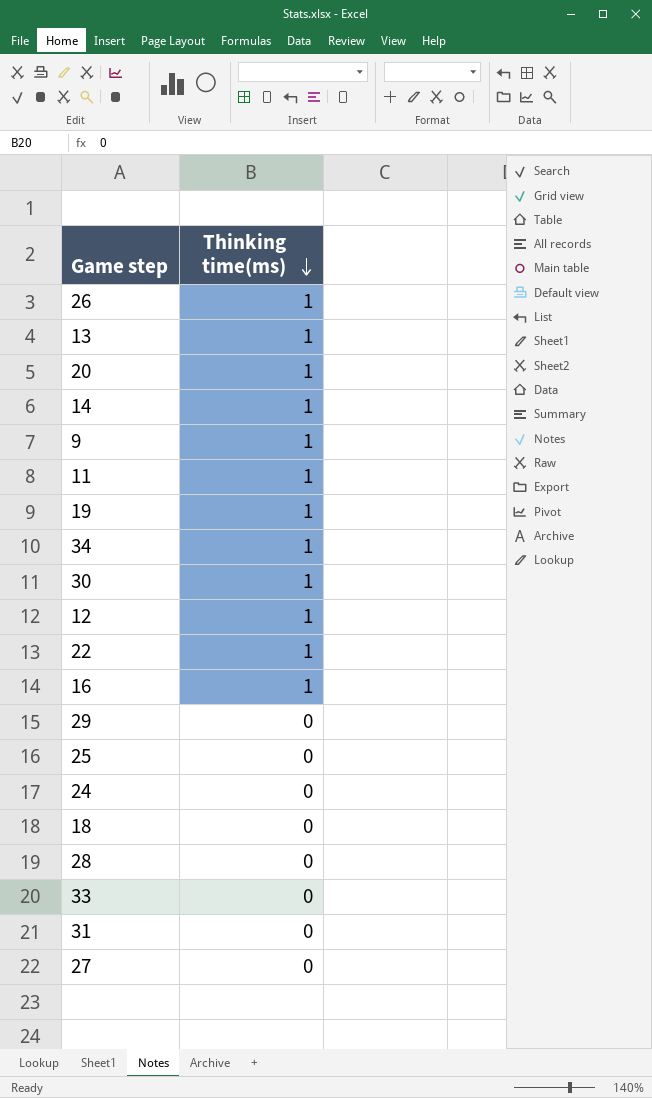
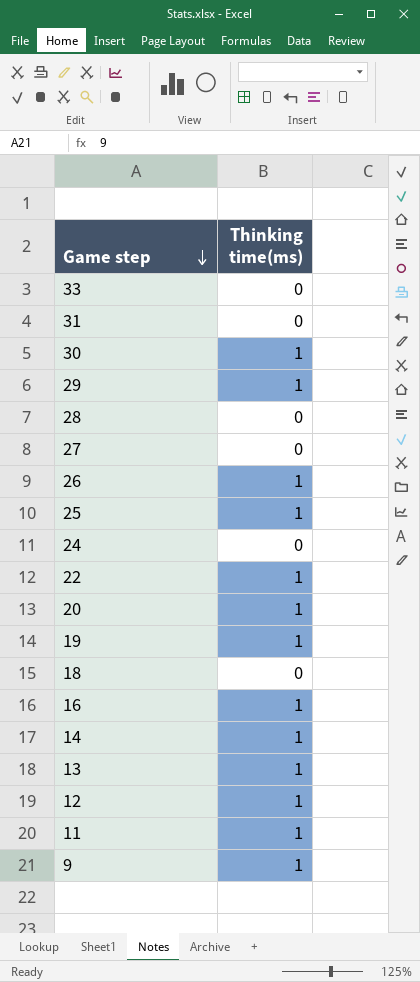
row order: Thinking time(ms) descending -> Game step descending
row 34: 1 -> none
29 | Thinking time(ms): 0 -> 1
25 | Thinking time(ms): 0 -> 1

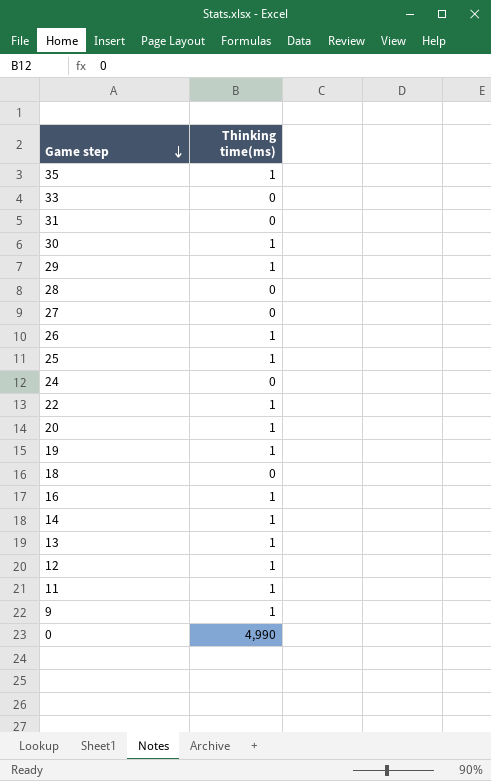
row 35: none -> 1
row 0: none -> 4,990

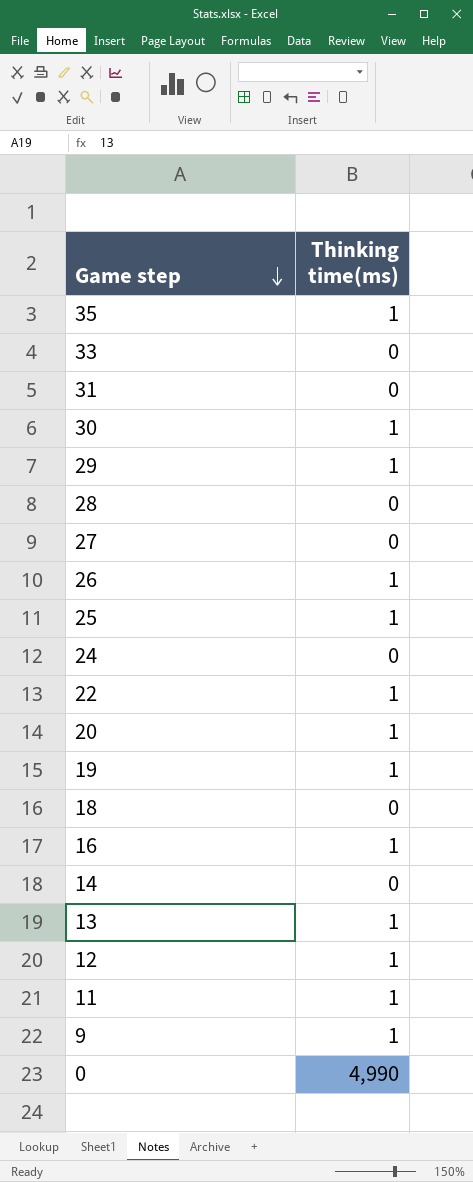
14 | Thinking time(ms): 1 -> 0

